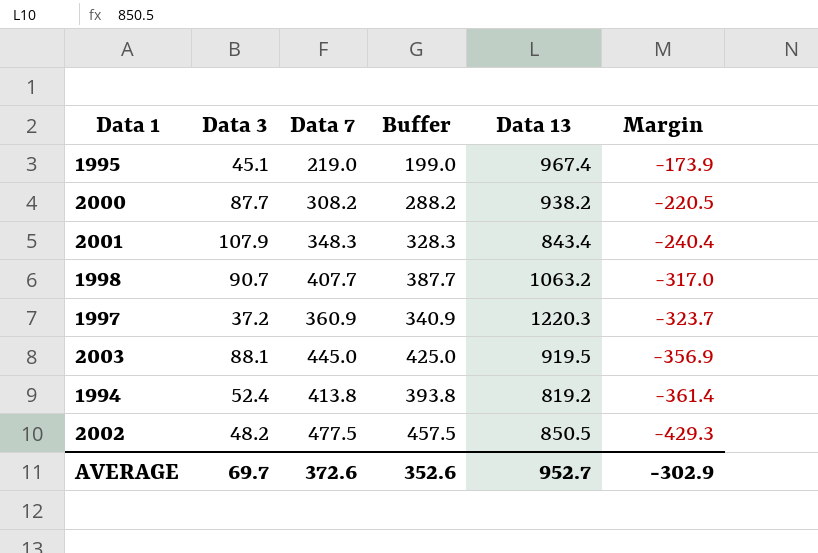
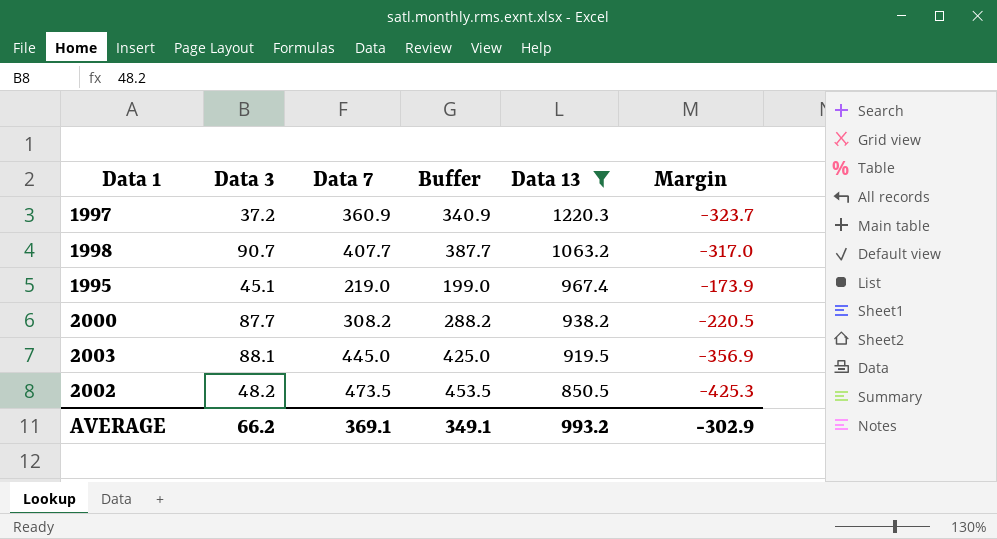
filter: none -> Data 13 >= 850.5
row order: Margin descending -> Data 13 descending
2002 | Data 7: 477.5 -> 473.5
2002 | Buffer: 457.5 -> 453.5
2002 | Margin: -429.3 -> -425.3
AVERAGE | Data 3: 69.7 -> 66.2
AVERAGE | Data 7: 372.6 -> 369.1
AVERAGE | Buffer: 352.6 -> 349.1
AVERAGE | Data 13: 952.7 -> 993.2

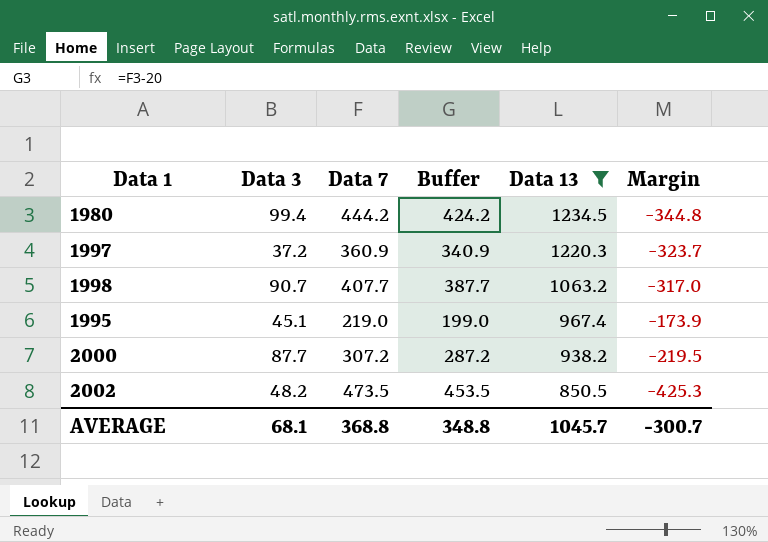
row 2003: 88.1 | 445.0 | 425.0 | 919.5 | -356.9 -> none
row 1980: none -> 99.4 | 444.2 | 424.2 | 1234.5 | -344.8
2000 | Data 7: 308.2 -> 307.2
2000 | Buffer: 288.2 -> 287.2
2000 | Margin: -220.5 -> -219.5
AVERAGE | Data 3: 66.2 -> 68.1
AVERAGE | Data 7: 369.1 -> 368.8
AVERAGE | Buffer: 349.1 -> 348.8
AVERAGE | Data 13: 993.2 -> 1045.7
AVERAGE | Margin: -302.9 -> -300.7

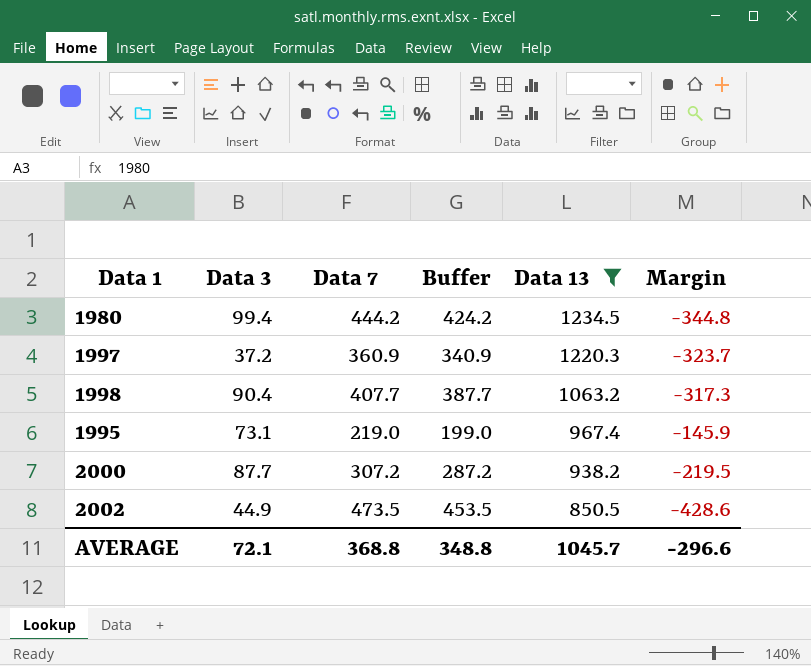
1998 | Data 3: 90.7 -> 90.4
1998 | Margin: -317.0 -> -317.3
1995 | Data 3: 45.1 -> 73.1
1995 | Margin: -173.9 -> -145.9
2002 | Data 3: 48.2 -> 44.9
2002 | Margin: -425.3 -> -428.6
AVERAGE | Data 3: 68.1 -> 72.1
AVERAGE | Margin: -300.7 -> -296.6

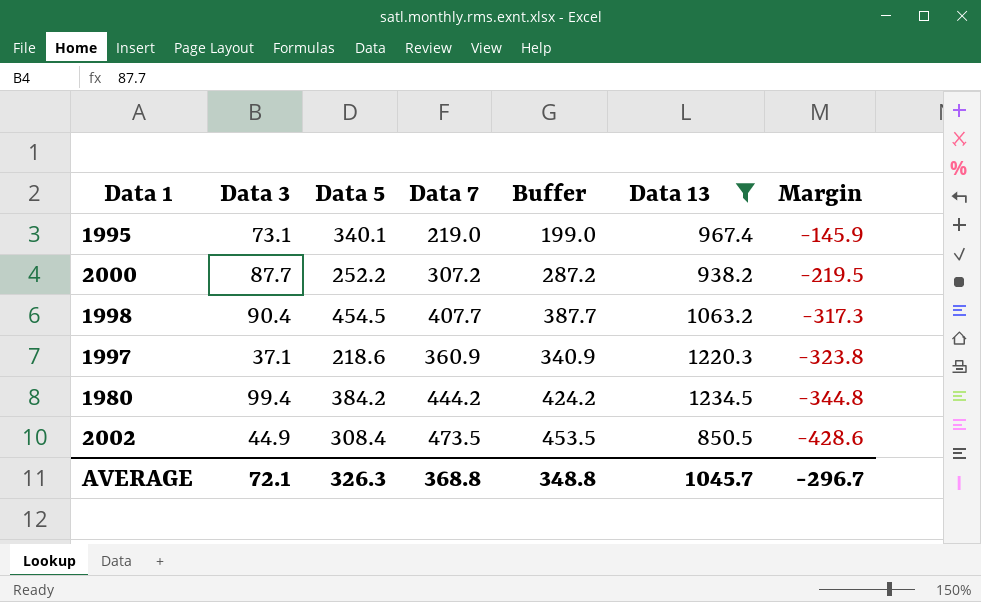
row order: Data 13 descending -> Margin descending
column Data 5 | position: none -> 3
1997 | Data 3: 37.2 -> 37.1
1997 | Margin: -323.7 -> -323.8
AVERAGE | Margin: -296.6 -> -296.7

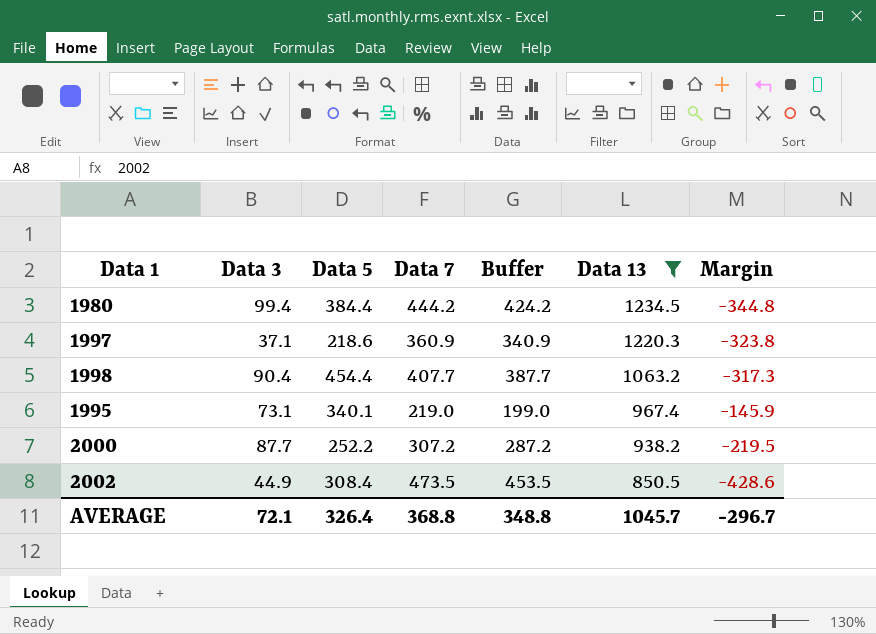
row order: Margin descending -> Data 13 descending
1980 | Data 5: 384.2 -> 384.4
1998 | Data 5: 454.5 -> 454.4
AVERAGE | Data 5: 326.3 -> 326.4

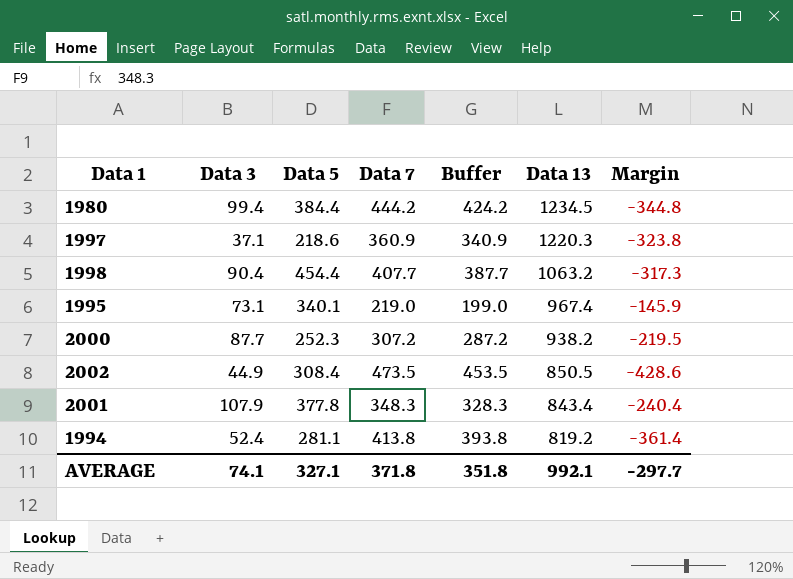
filter: Data 13 >= 850.5 -> none
2000 | Data 5: 252.2 -> 252.3
AVERAGE | Data 3: 72.1 -> 74.1
AVERAGE | Data 5: 326.4 -> 327.1
AVERAGE | Data 7: 368.8 -> 371.8
AVERAGE | Buffer: 348.8 -> 351.8
AVERAGE | Data 13: 1045.7 -> 992.1
AVERAGE | Margin: -296.7 -> -297.7

